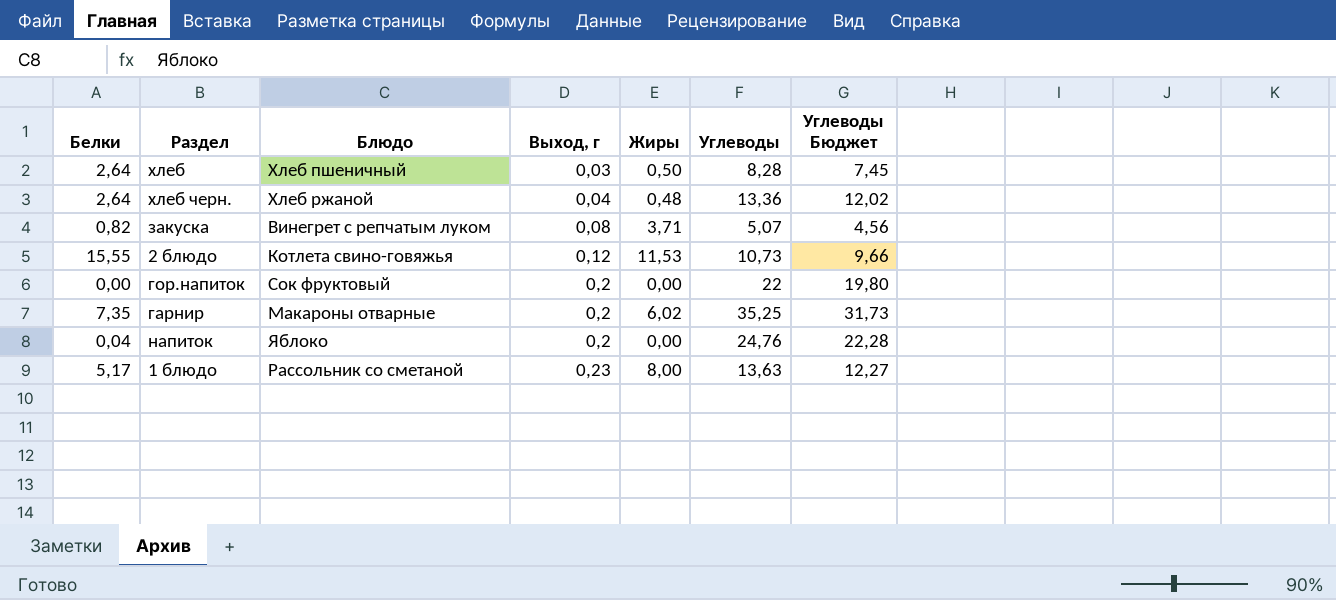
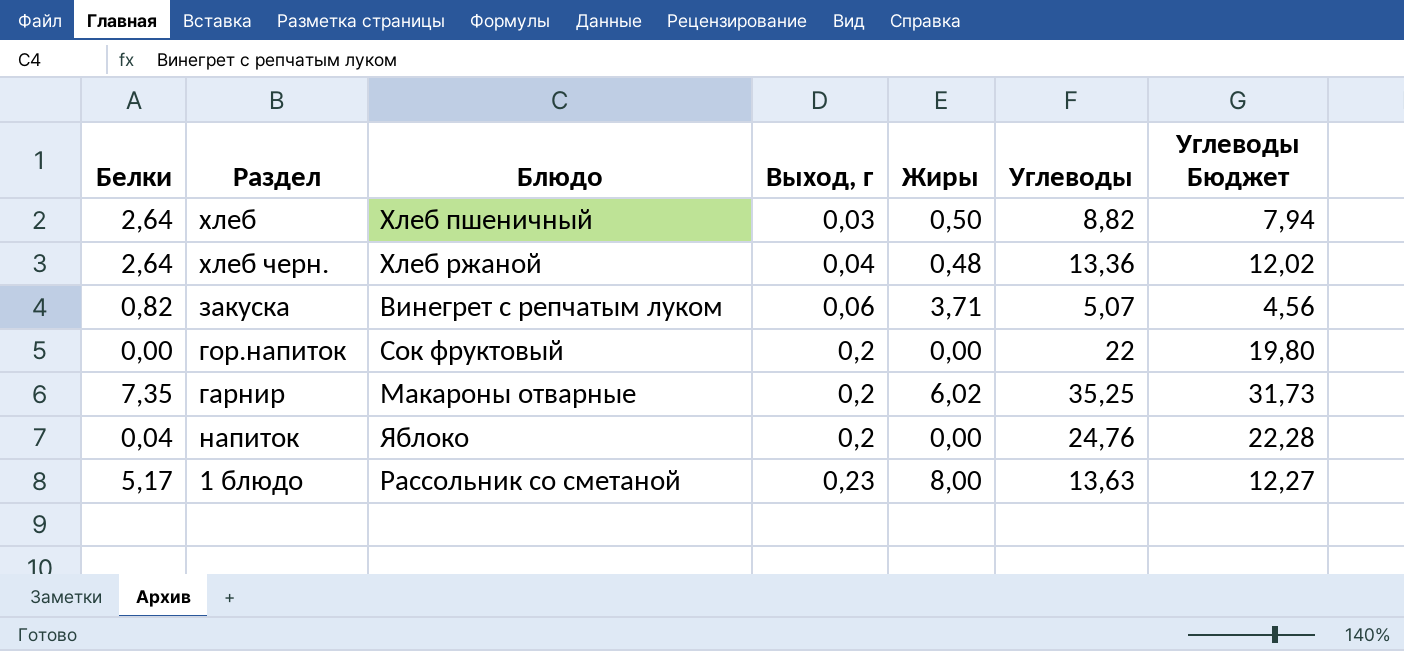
row 2 блюдо: 15,55 | Котлета свино-говяжья | 0,12 | 11,53 | 10,73 | 9,66 -> none
хлеб | Углеводы: 8,28 -> 8,82
хлеб | Углеводы Бюджет: 7,45 -> 7,94
закуска | Выход, г: 0,08 -> 0,06

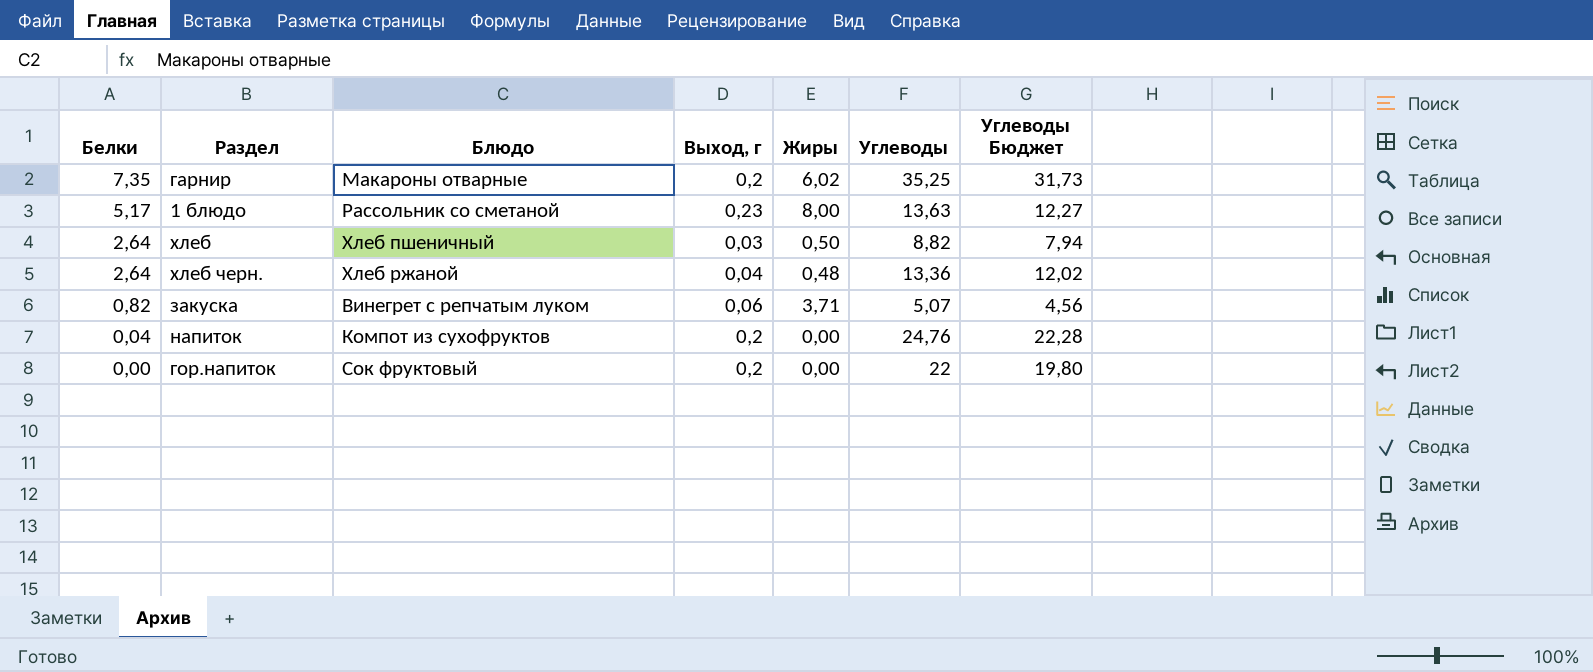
row order: Выход, г ascending -> Белки descending
напиток | Блюдо: Яблоко -> Компот из сухофруктов

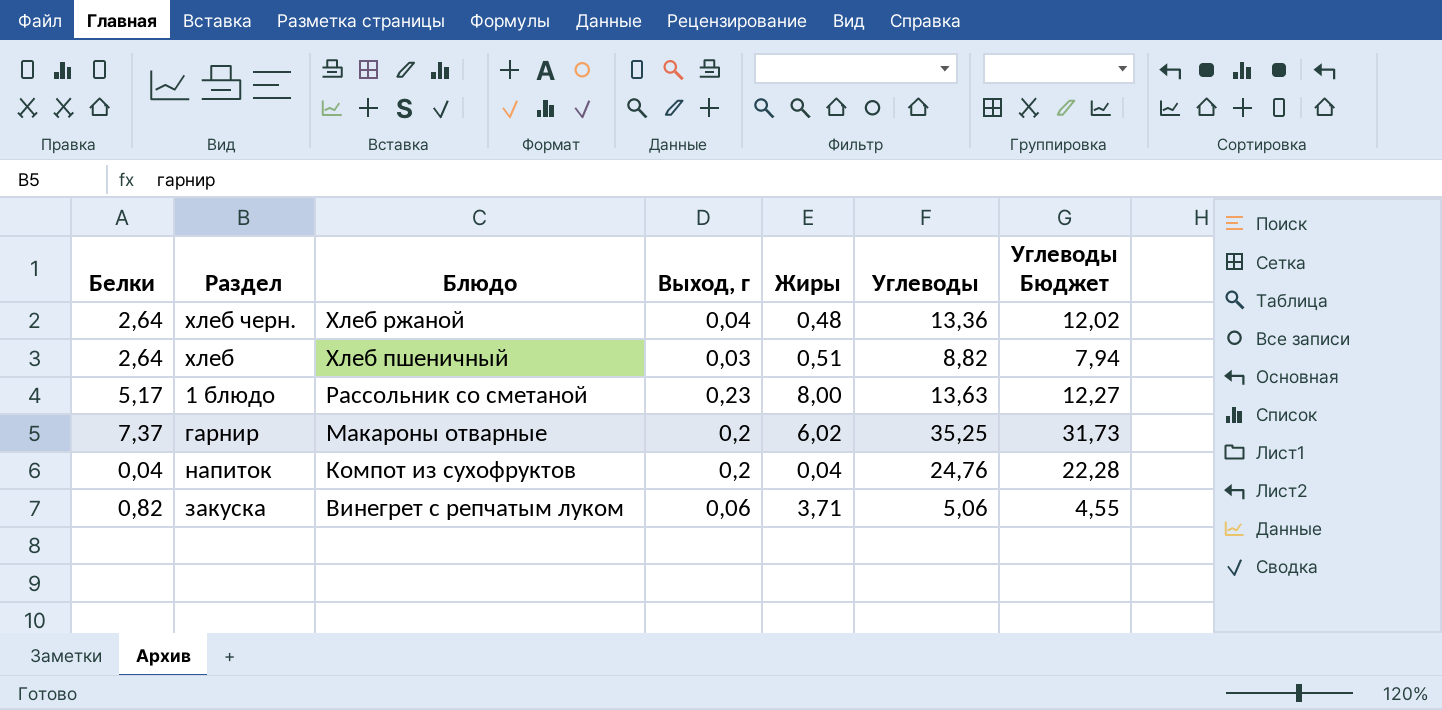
row order: Белки descending -> Блюдо descending
row гор.напиток: 0,00 | Сок фруктовый | 0,2 | 0,00 | 22 | 19,80 -> none
хлеб | Жиры: 0,50 -> 0,51
гарнир | Белки: 7,35 -> 7,37
напиток | Жиры: 0,00 -> 0,04
закуска | Углеводы: 5,07 -> 5,06
закуска | Углеводы Бюджет: 4,56 -> 4,55

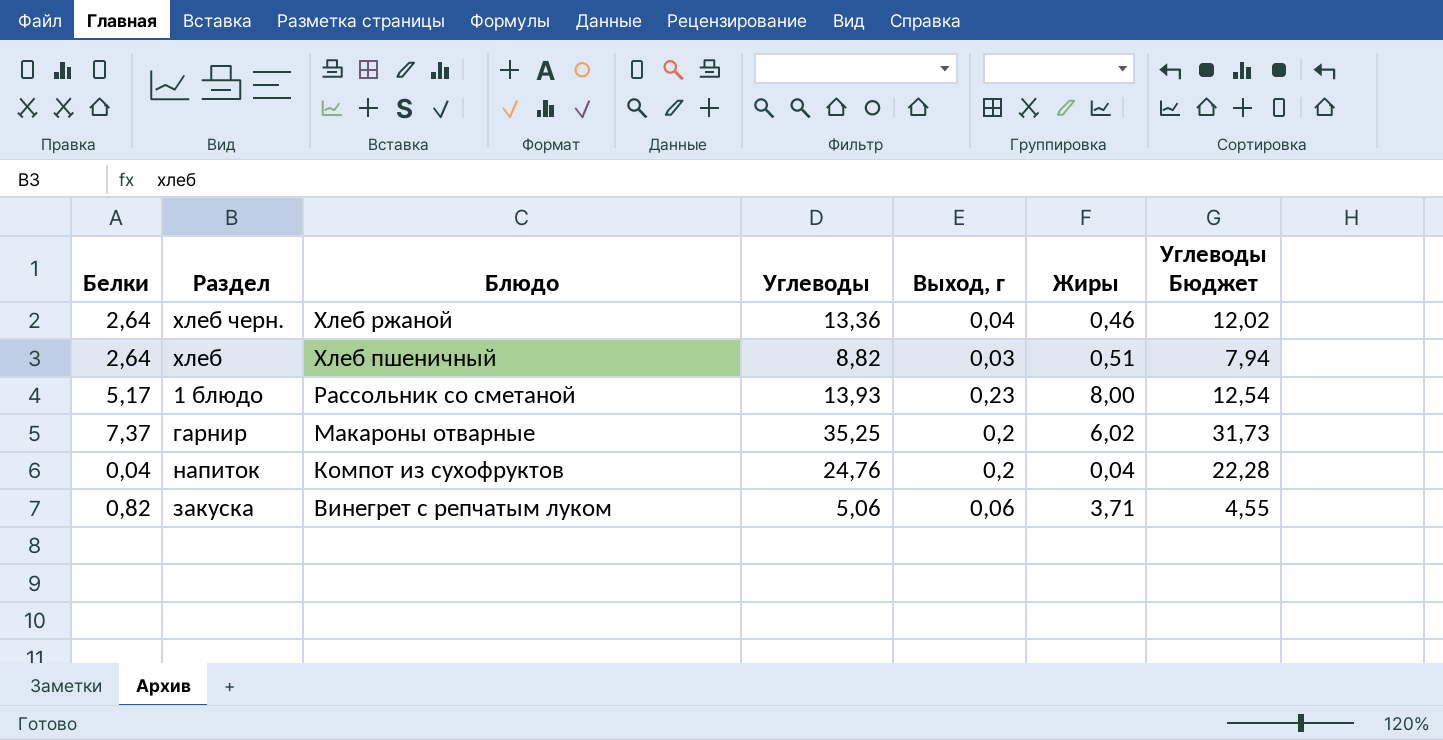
column Углеводы | position: 6 -> 4
хлеб черн. | Жиры: 0,48 -> 0,46
1 блюдо | Углеводы: 13,63 -> 13,93
1 блюдо | Углеводы Бюджет: 12,27 -> 12,54

